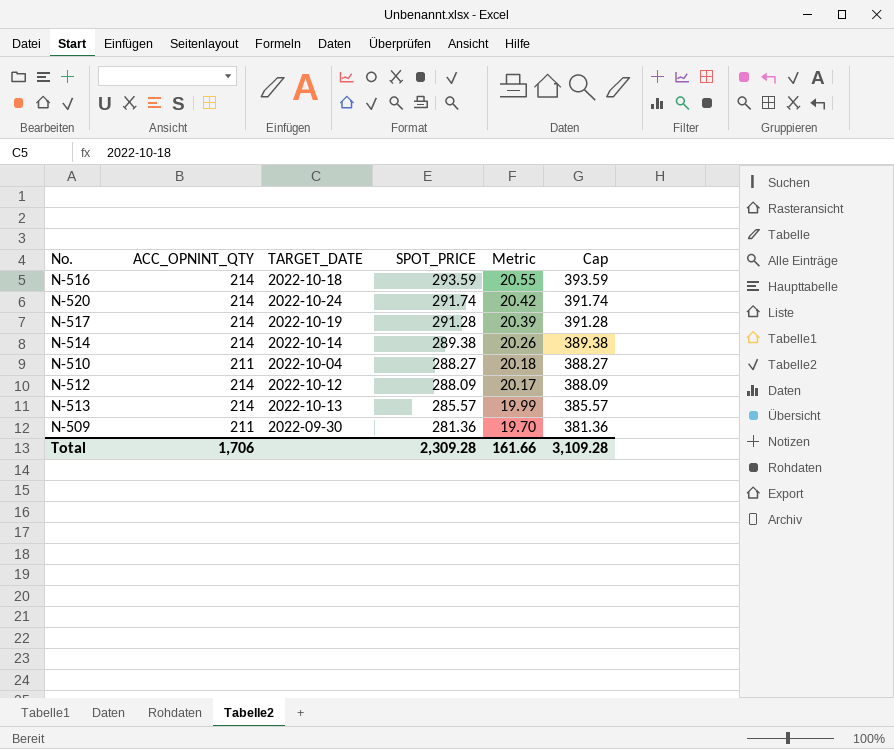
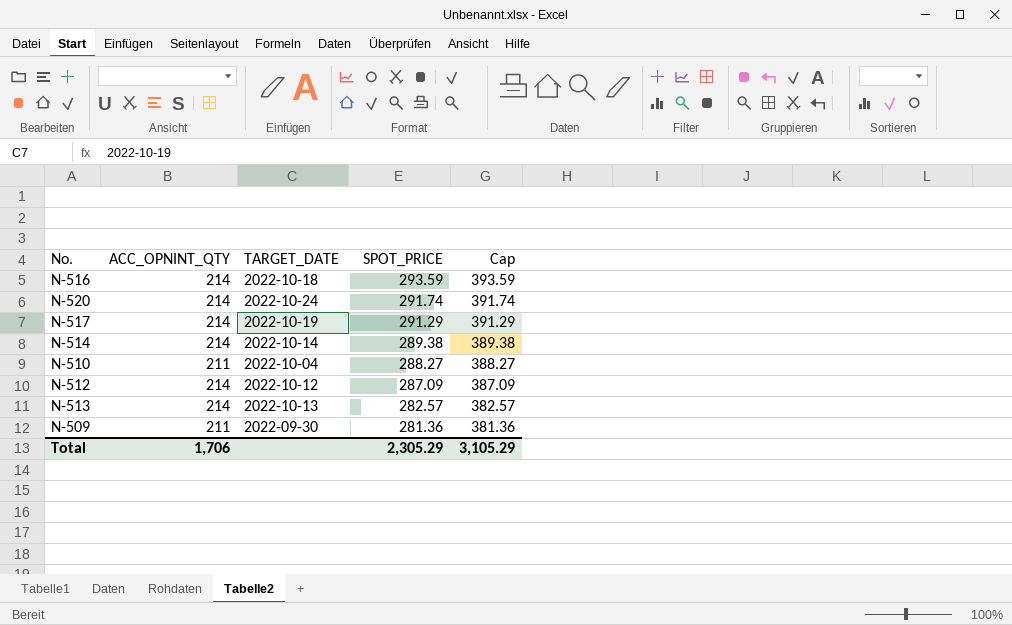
column Metric | formula: [SPOT_PRICE] * 0.07 -> none
N-517 | SPOT_PRICE: 291.28 -> 291.29
N-517 | Cap: 391.28 -> 391.29
N-512 | SPOT_PRICE: 288.09 -> 287.09
N-512 | Cap: 388.09 -> 387.09
N-513 | SPOT_PRICE: 285.57 -> 282.57
N-513 | Cap: 385.57 -> 382.57
Total | SPOT_PRICE: 2,309.28 -> 2,305.29
Total | Cap: 3,109.28 -> 3,105.29

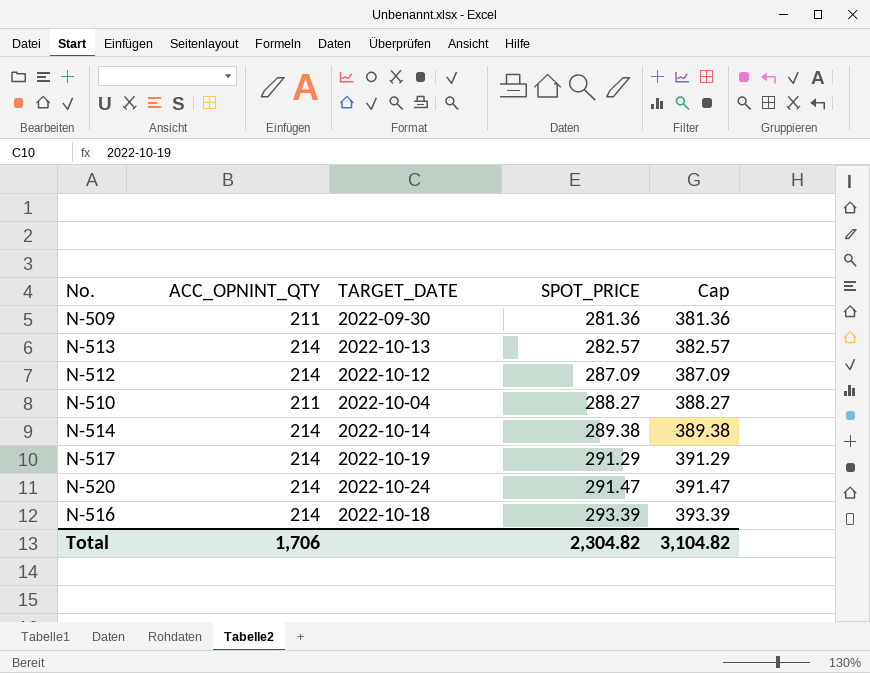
row order: SPOT_PRICE descending -> SPOT_PRICE ascending
N-520 | SPOT_PRICE: 291.74 -> 291.47
N-520 | Cap: 391.74 -> 391.47
N-516 | SPOT_PRICE: 293.59 -> 293.39
N-516 | Cap: 393.59 -> 393.39
Total | SPOT_PRICE: 2,305.29 -> 2,304.82
Total | Cap: 3,105.29 -> 3,104.82

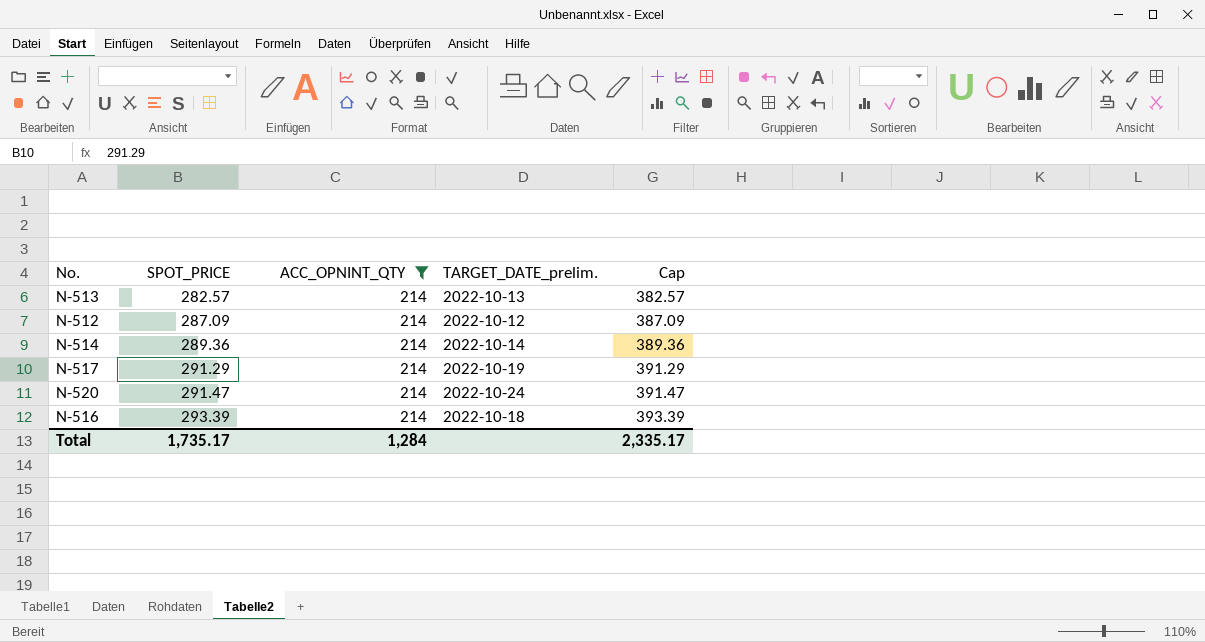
filter: none -> ACC_OPNINT_QTY = 214
column SPOT_PRICE | position: 4 -> 2
column name: TARGET_DATE -> TARGET_DATE_prelim.
N-514 | SPOT_PRICE: 289.38 -> 289.36
N-514 | Cap: 389.38 -> 389.36
Total | SPOT_PRICE: 2,304.82 -> 1,735.17
Total | ACC_OPNINT_QTY: 1,706 -> 1,284
Total | Cap: 3,104.82 -> 2,335.17

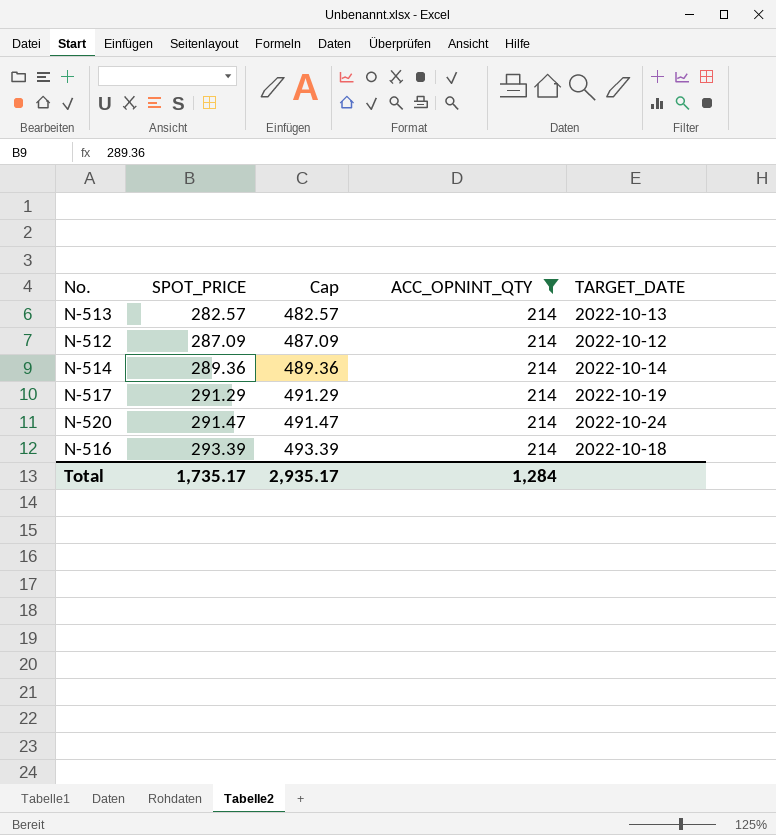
column Cap | formula: [SPOT_PRICE] + 100 -> [SPOT_PRICE] + 200
column Cap | position: 5 -> 3
column name: TARGET_DATE_prelim. -> TARGET_DATE
Total | Cap: 2,335.17 -> 2,935.17

